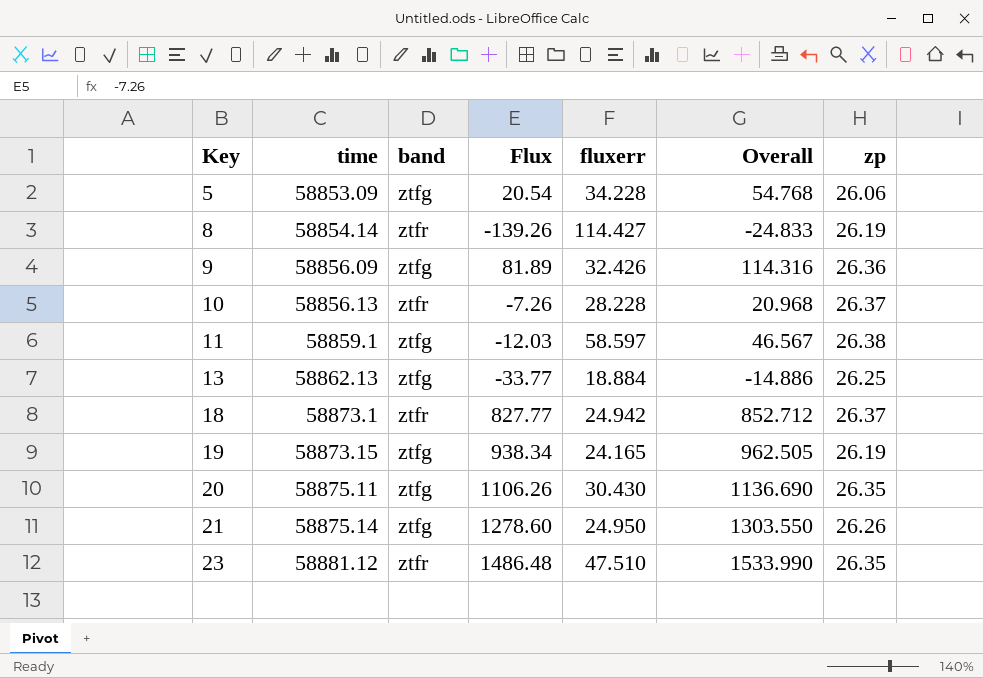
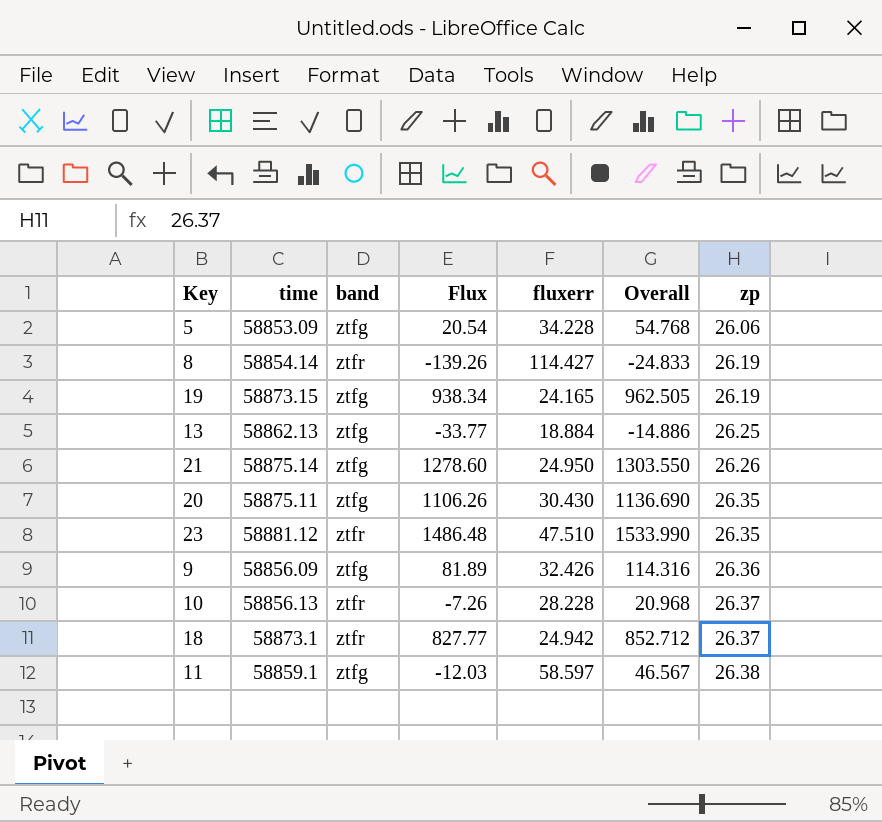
row order: Key ascending -> zp ascending

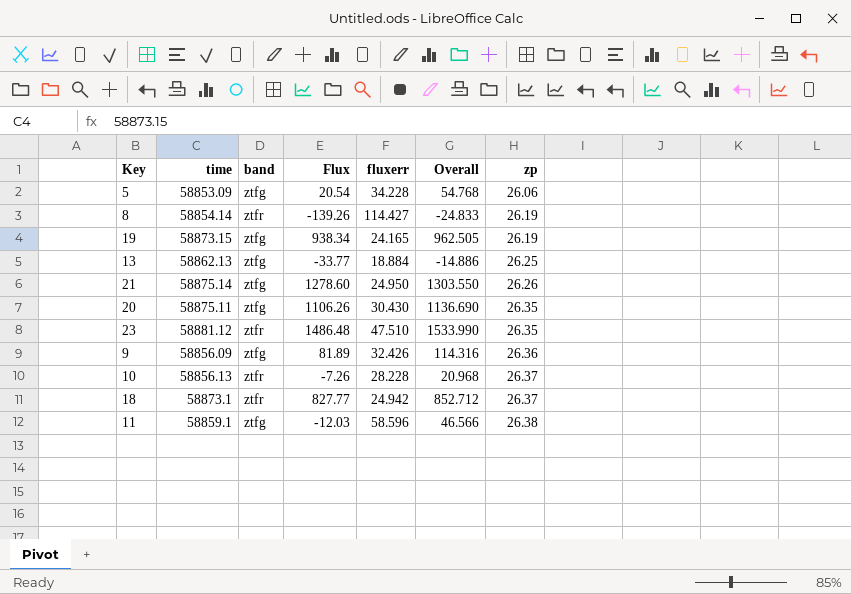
11 | fluxerr: 58.597 -> 58.596
11 | Overall: 46.567 -> 46.566

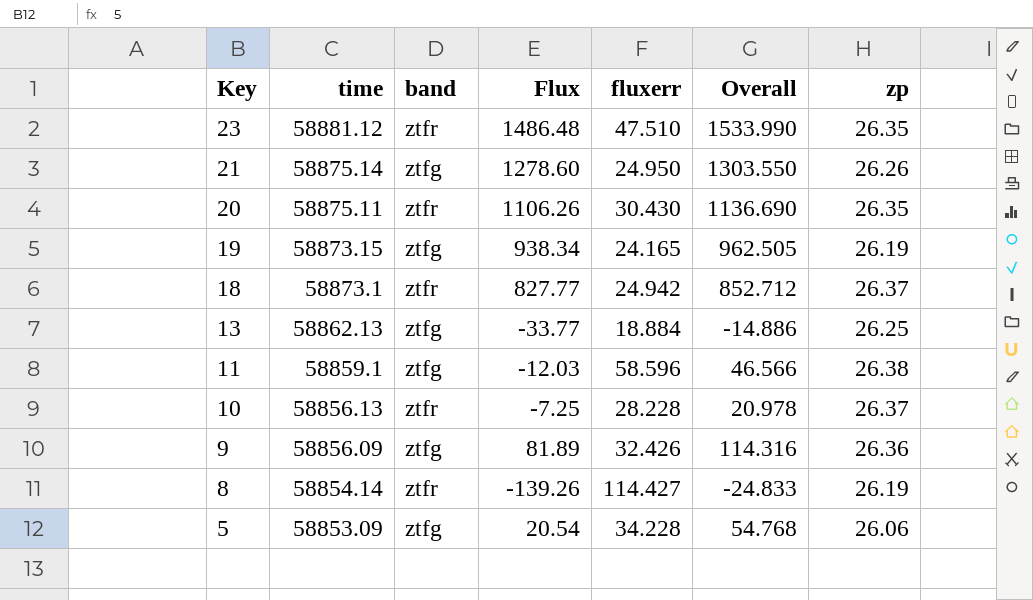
row order: zp ascending -> Key descending
20 | band: ztfg -> ztfr
10 | Flux: -7.26 -> -7.25
10 | Overall: 20.968 -> 20.978

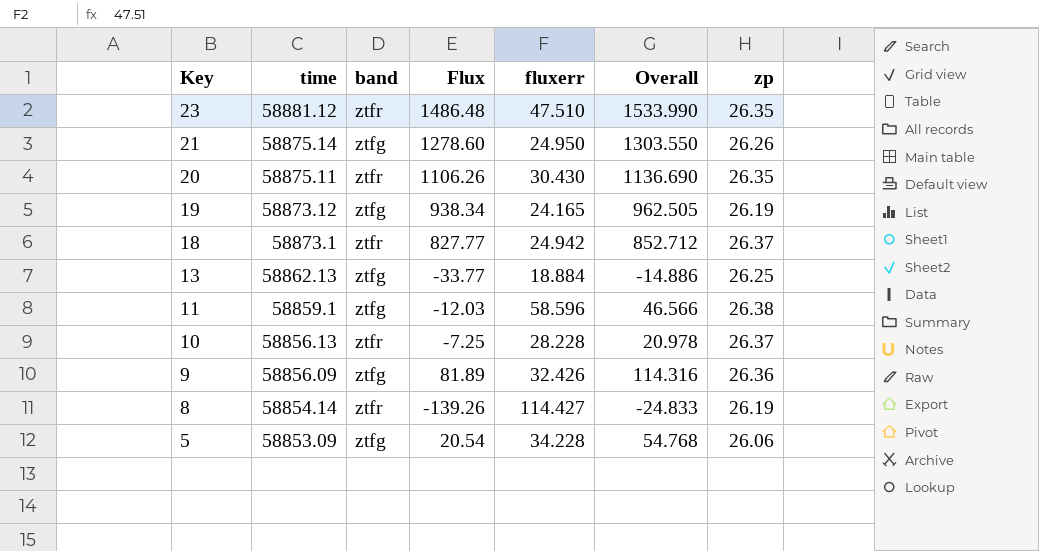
19 | time: 58873.15 -> 58873.12

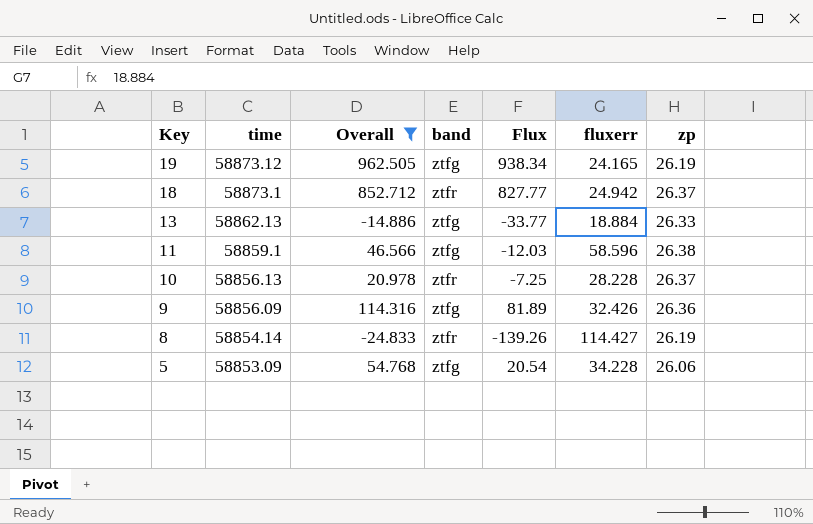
filter: none -> Overall <= 962.505
column Overall | position: 6 -> 3
13 | zp: 26.25 -> 26.33

